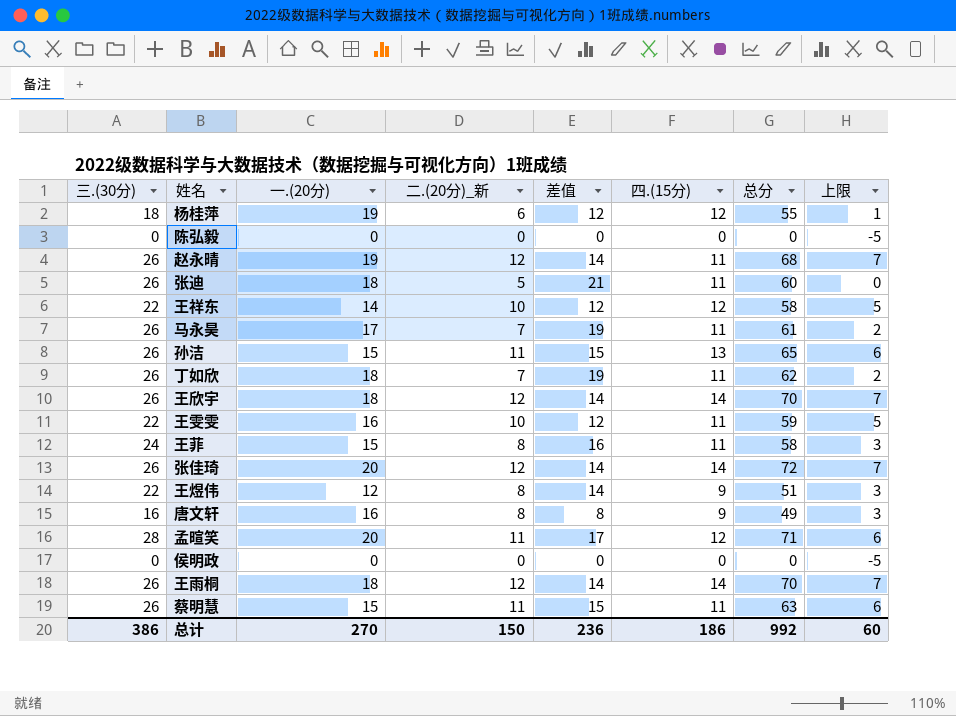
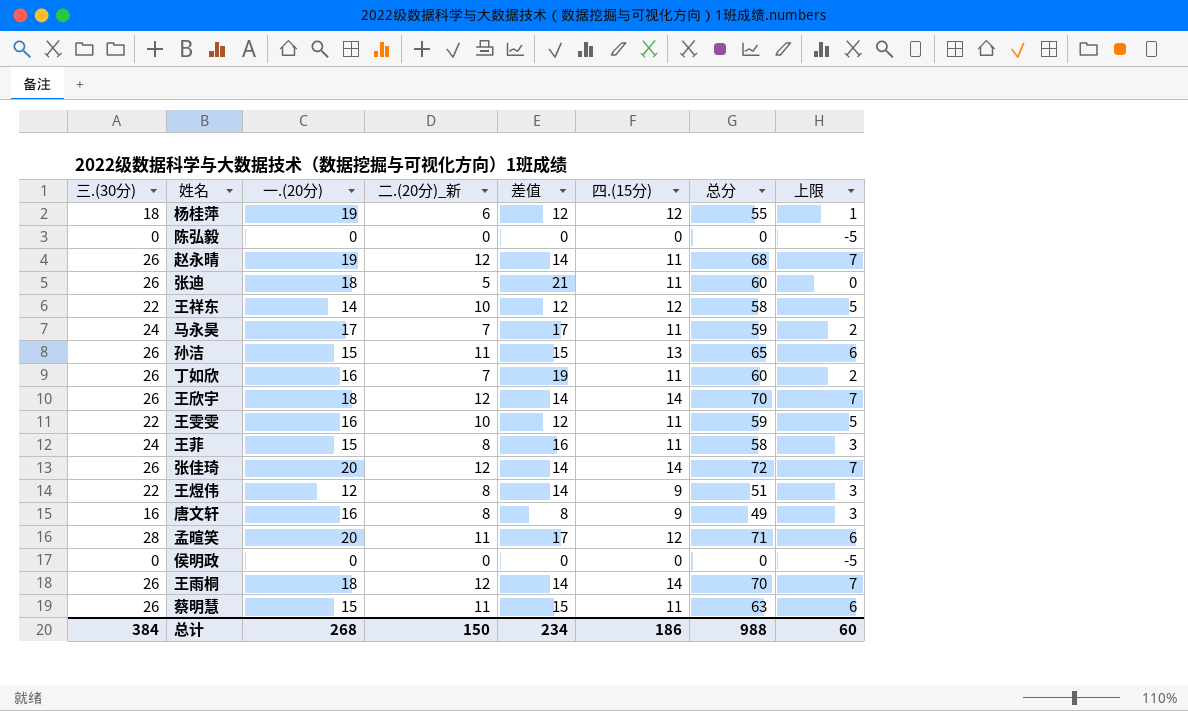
马永昊 | 三.(30分): 26 -> 24
马永昊 | 差值: 19 -> 17
马永昊 | 总分: 61 -> 59
丁如欣 | 一.(20分): 18 -> 16
丁如欣 | 总分: 62 -> 60
总计 | 三.(30分): 386 -> 384
总计 | 一.(20分): 270 -> 268
总计 | 差值: 236 -> 234
总计 | 总分: 992 -> 988

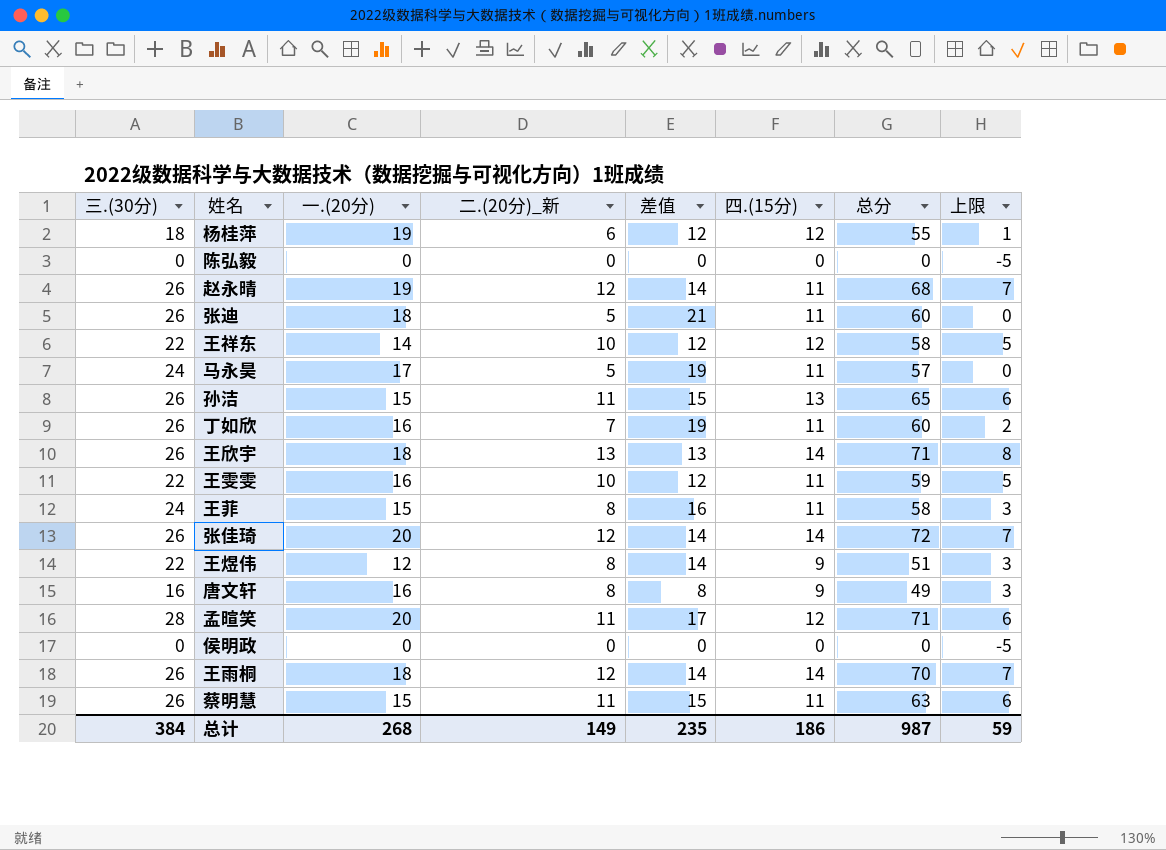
马永昊 | 二.(20分)_新: 7 -> 5
马永昊 | 差值: 17 -> 19
马永昊 | 总分: 59 -> 57
马永昊 | 上限: 2 -> 0
王欣宇 | 二.(20分)_新: 12 -> 13
王欣宇 | 差值: 14 -> 13
王欣宇 | 总分: 70 -> 71
王欣宇 | 上限: 7 -> 8
总计 | 二.(20分)_新: 150 -> 149
总计 | 差值: 234 -> 235
总计 | 总分: 988 -> 987
总计 | 上限: 60 -> 59

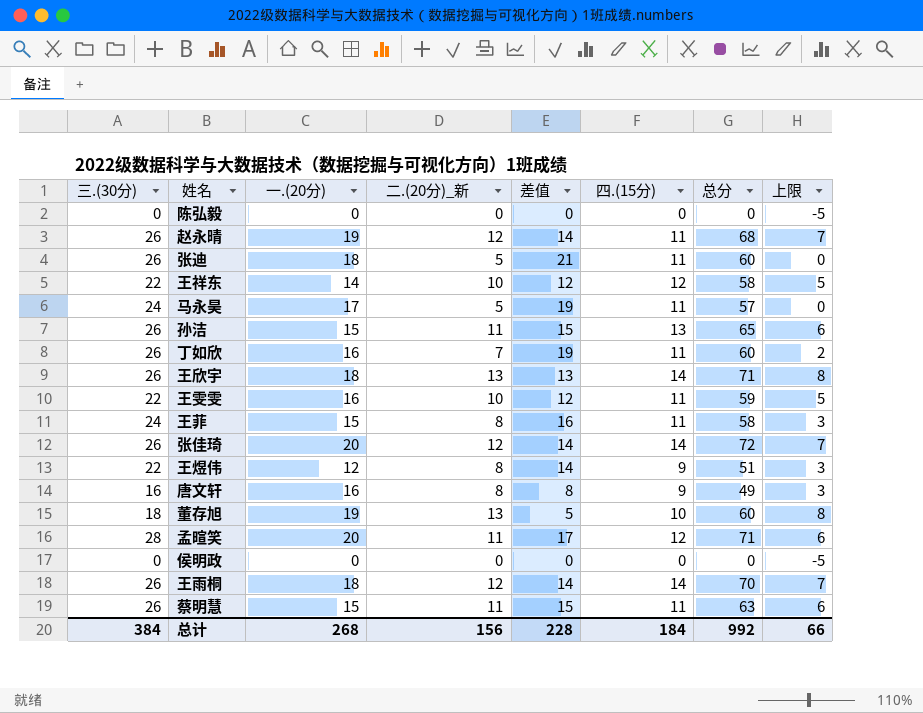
row 杨桂萍: 18 | 19 | 6 | 12 | 12 | 55 | 1 -> none
row 董存旭: none -> 18 | 19 | 13 | 5 | 10 | 60 | 8
总计 | 二.(20分)_新: 149 -> 156
总计 | 差值: 235 -> 228
总计 | 四.(15分): 186 -> 184
总计 | 总分: 987 -> 992
总计 | 上限: 59 -> 66

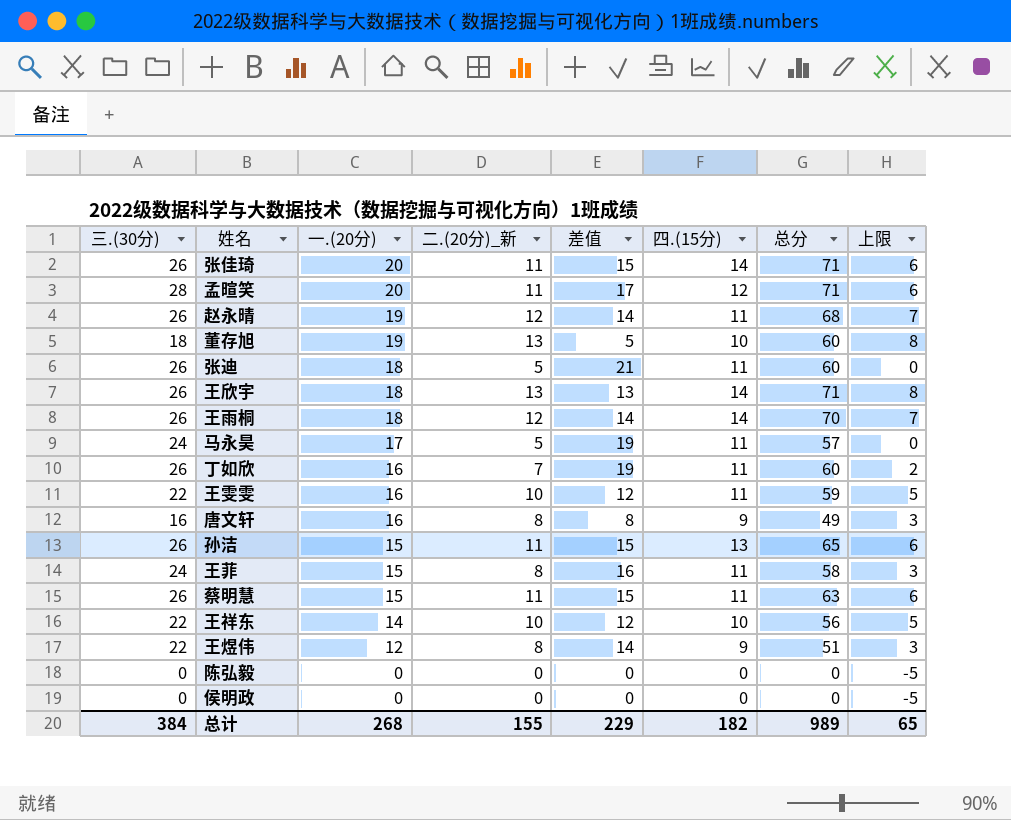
row order: none -> 一.(20分) descending
张佳琦 | 二.(20分)_新: 12 -> 11
张佳琦 | 差值: 14 -> 15
张佳琦 | 总分: 72 -> 71
张佳琦 | 上限: 7 -> 6
王祥东 | 四.(15分): 12 -> 10
王祥东 | 总分: 58 -> 56
总计 | 二.(20分)_新: 156 -> 155
总计 | 差值: 228 -> 229
总计 | 四.(15分): 184 -> 182
总计 | 总分: 992 -> 989
总计 | 上限: 66 -> 65

